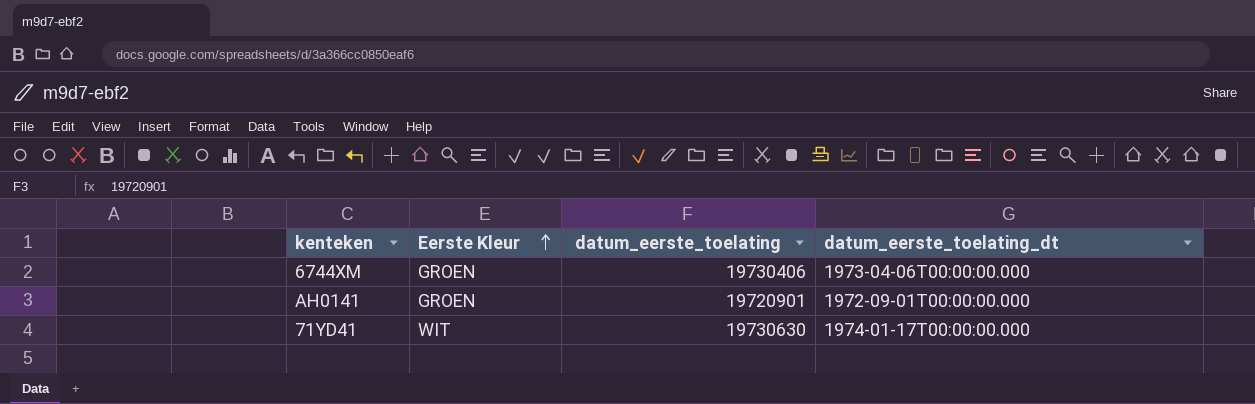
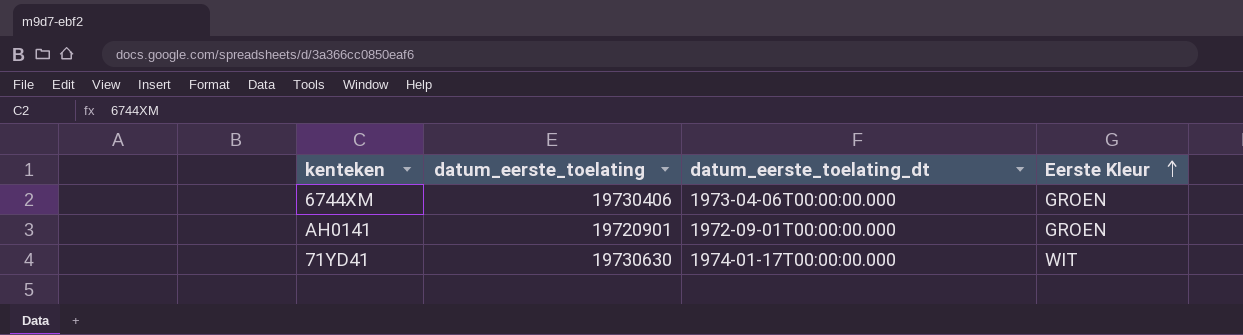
column Eerste Kleur | position: 2 -> 4

